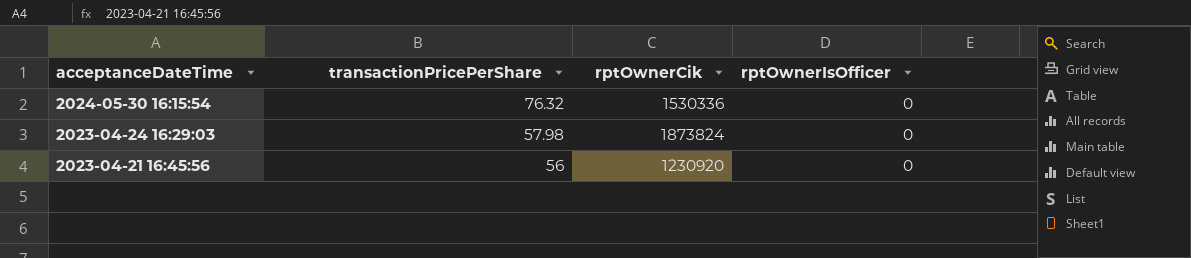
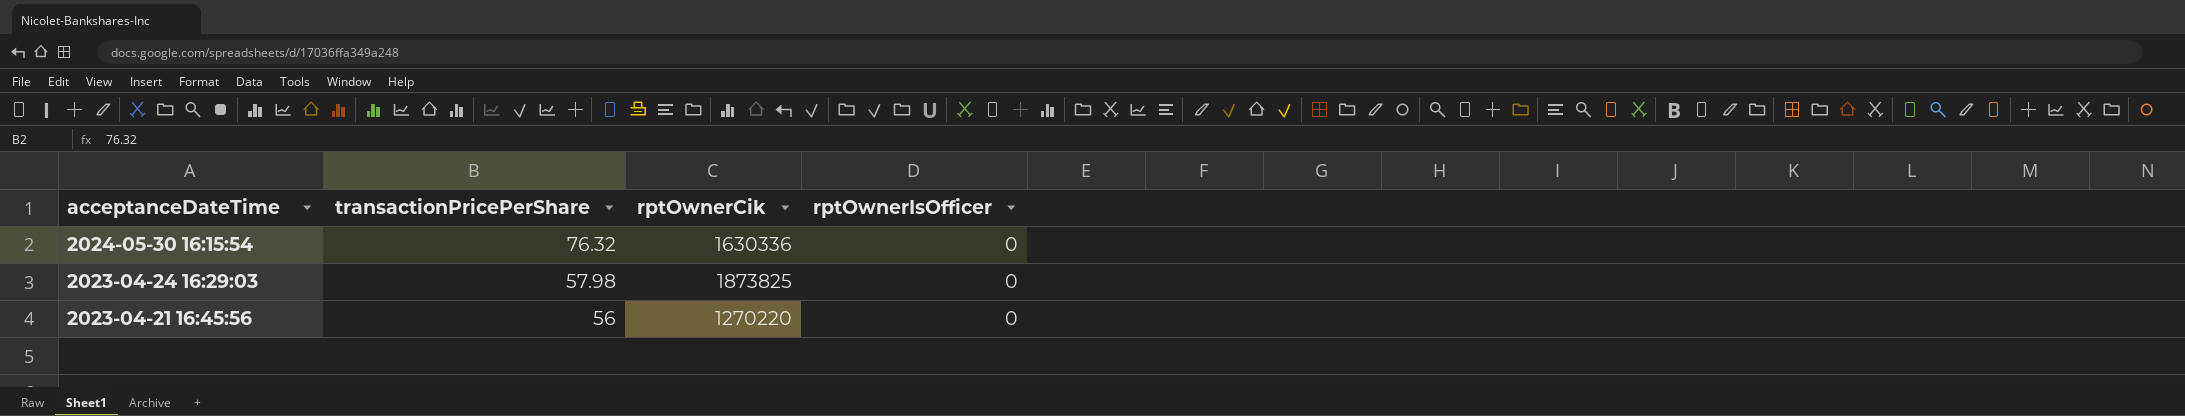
2024-05-30 16:15:54 | rptOwnerCik: 1530336 -> 1630336
2023-04-24 16:29:03 | rptOwnerCik: 1873824 -> 1873825
2023-04-21 16:45:56 | rptOwnerCik: 1230920 -> 1270220

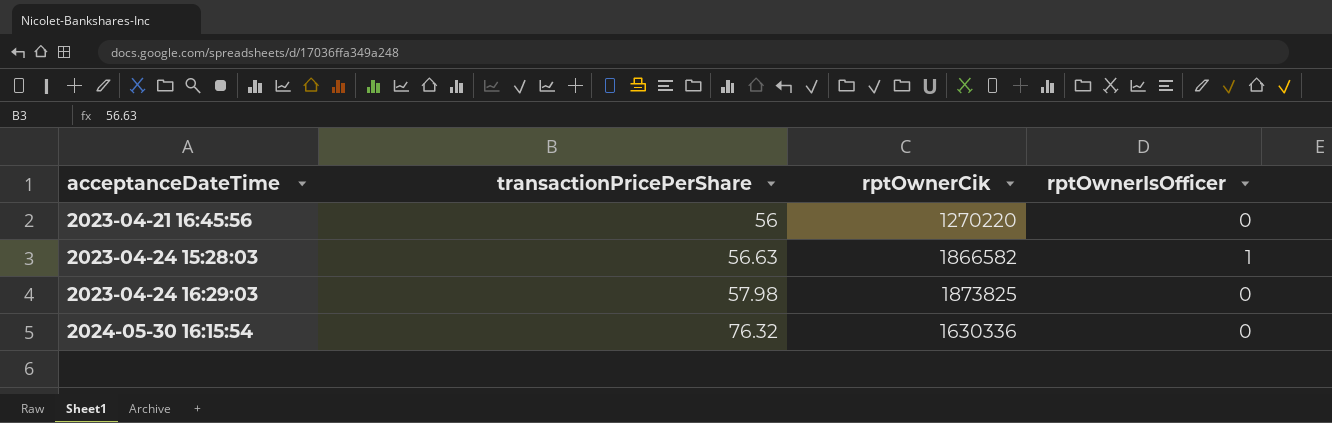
row order: acceptanceDateTime descending -> acceptanceDateTime ascending
row 2023-04-24 15:28:03: none -> 56.63 | 1866582 | 1

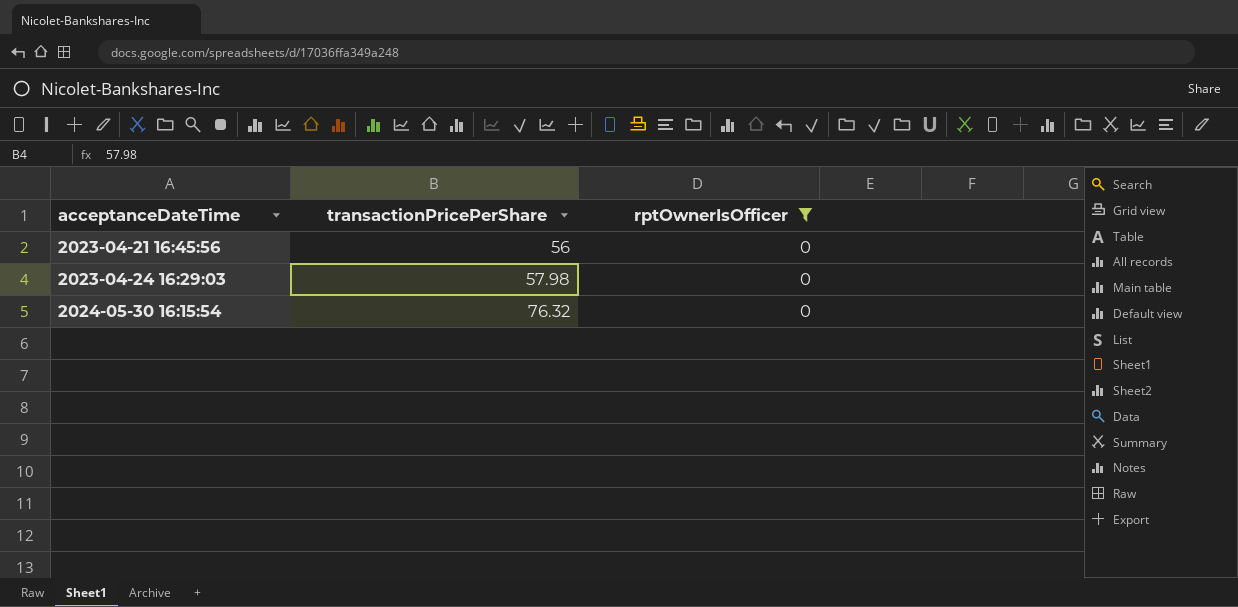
filter: none -> rptOwnerIsOfficer = 0
column rptOwnerCik | position: 3 -> none

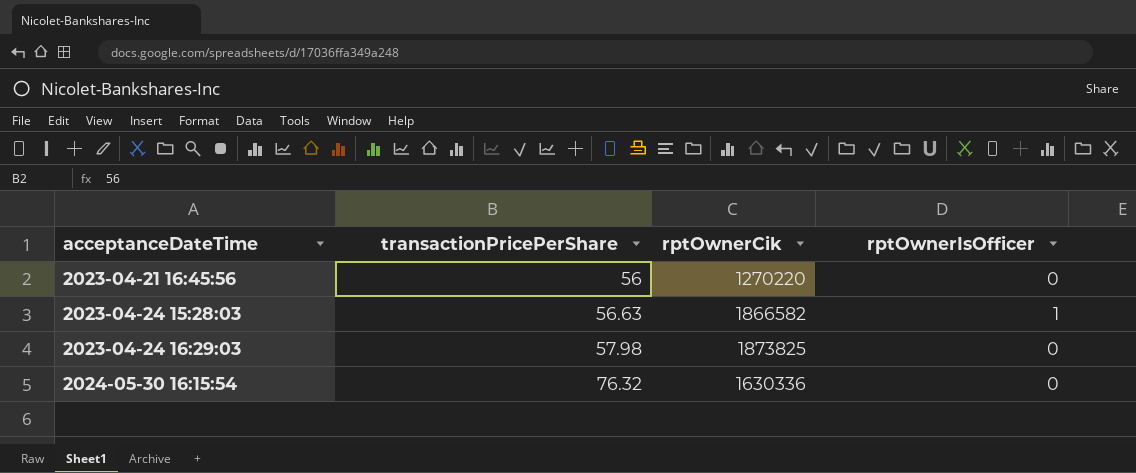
filter: rptOwnerIsOfficer = 0 -> none
column rptOwnerCik | position: none -> 3

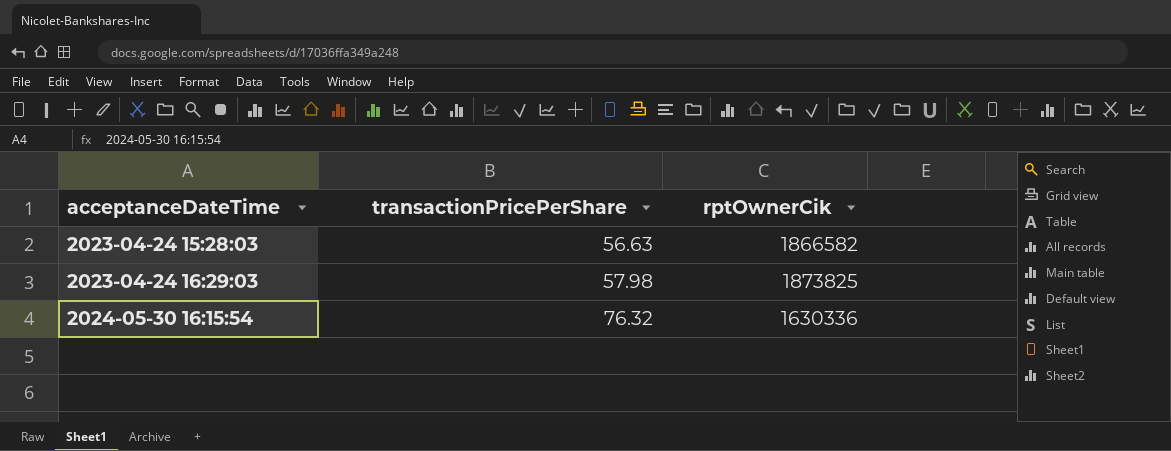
column rptOwnerIsOfficer | position: 4 -> none
row 2023-04-21 16:45:56: 56 | 1270220 | 0 -> none

